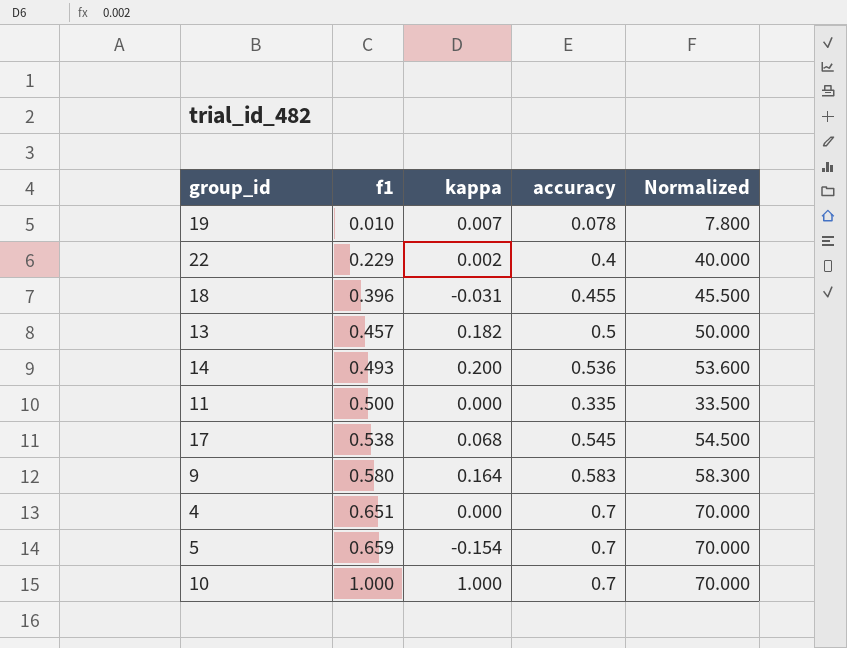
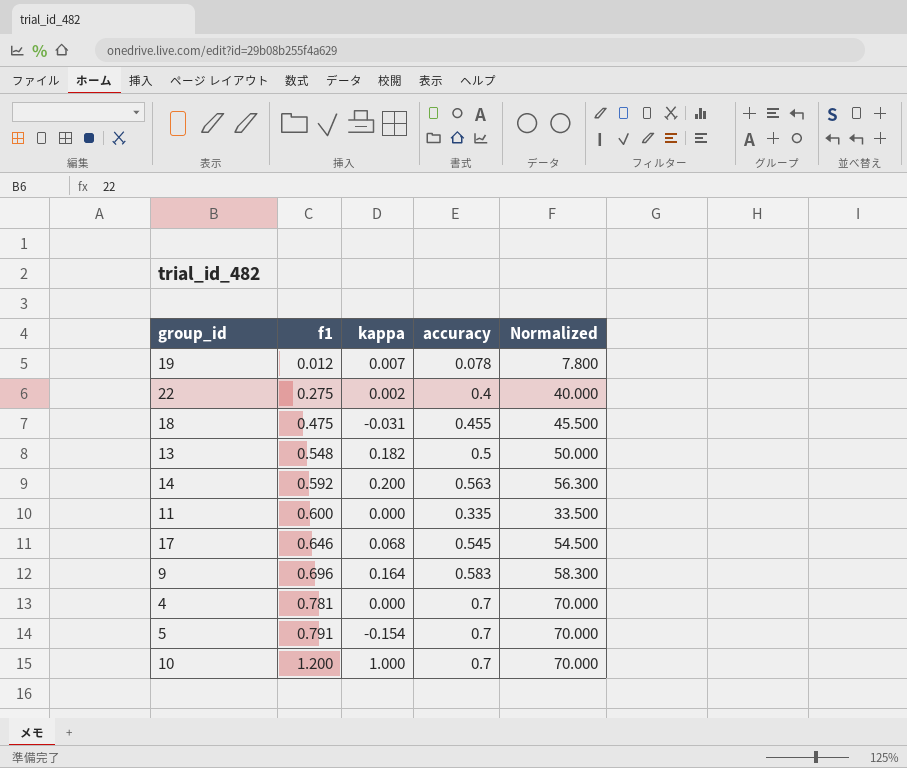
19 | f1: 0.010 -> 0.012
22 | f1: 0.229 -> 0.275
18 | f1: 0.396 -> 0.475
13 | f1: 0.457 -> 0.548
14 | f1: 0.493 -> 0.592
14 | accuracy: 0.536 -> 0.563
14 | Normalized: 53.600 -> 56.300
11 | f1: 0.500 -> 0.600
17 | f1: 0.538 -> 0.646
9 | f1: 0.580 -> 0.696
4 | f1: 0.651 -> 0.781
5 | f1: 0.659 -> 0.791
10 | f1: 1.000 -> 1.200

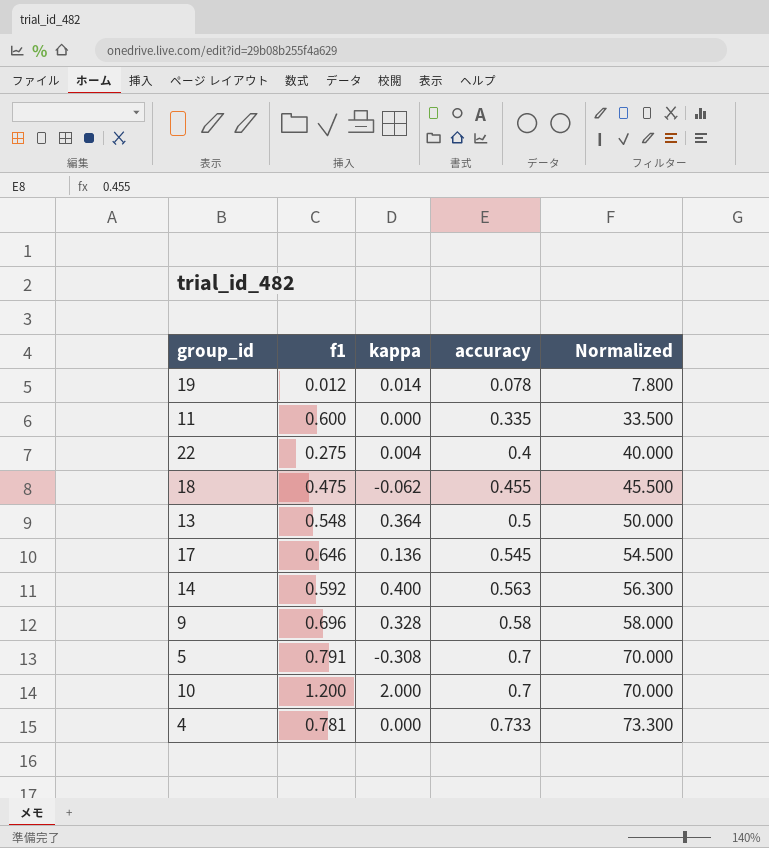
row order: f1 ascending -> accuracy ascending
19 | kappa: 0.007 -> 0.014
22 | kappa: 0.002 -> 0.004
18 | kappa: -0.031 -> -0.062
13 | kappa: 0.182 -> 0.364
17 | kappa: 0.068 -> 0.136
14 | kappa: 0.200 -> 0.400
9 | kappa: 0.164 -> 0.328
9 | accuracy: 0.583 -> 0.58
9 | Normalized: 58.300 -> 58.000
5 | kappa: -0.154 -> -0.308
10 | kappa: 1.000 -> 2.000
4 | accuracy: 0.7 -> 0.733
4 | Normalized: 70.000 -> 73.300

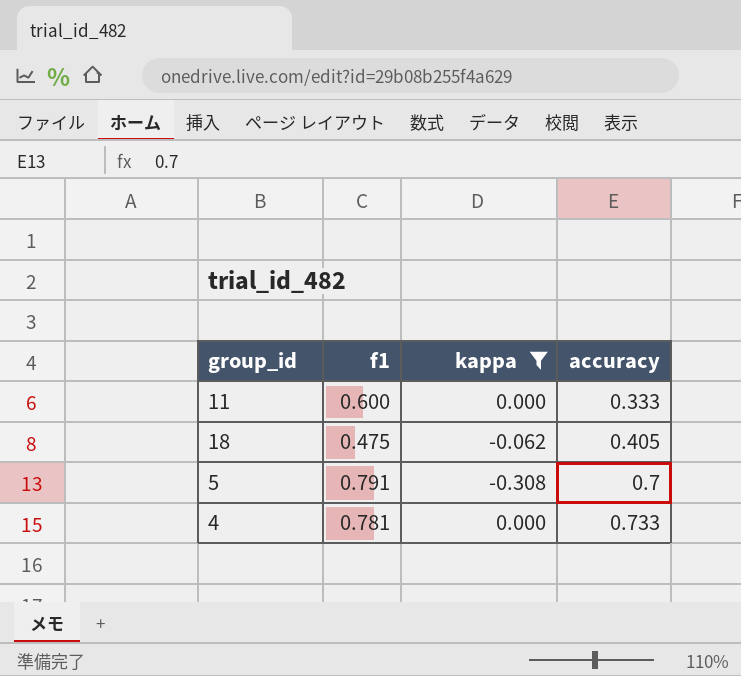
filter: none -> kappa <= 0.000
column Normalized | formula: [accuracy] * 100 -> none
11 | accuracy: 0.335 -> 0.333
18 | accuracy: 0.455 -> 0.405

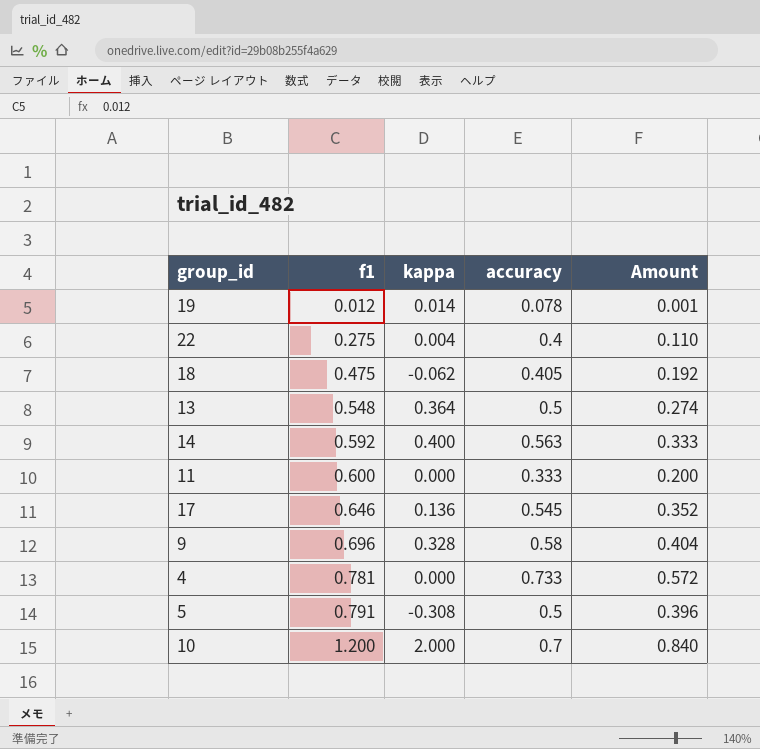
filter: kappa <= 0.000 -> none
row order: accuracy ascending -> f1 ascending
column Amount | formula: none -> [f1] * [accuracy]
5 | accuracy: 0.7 -> 0.5

